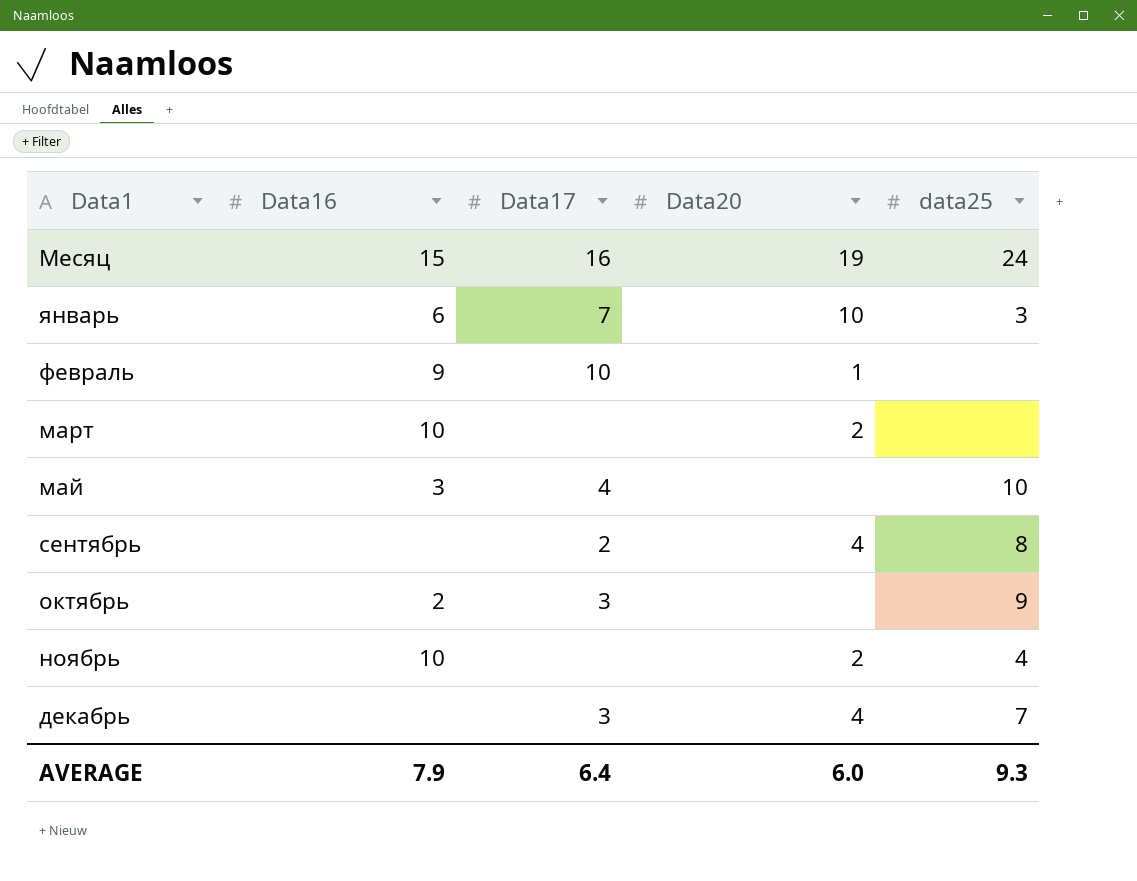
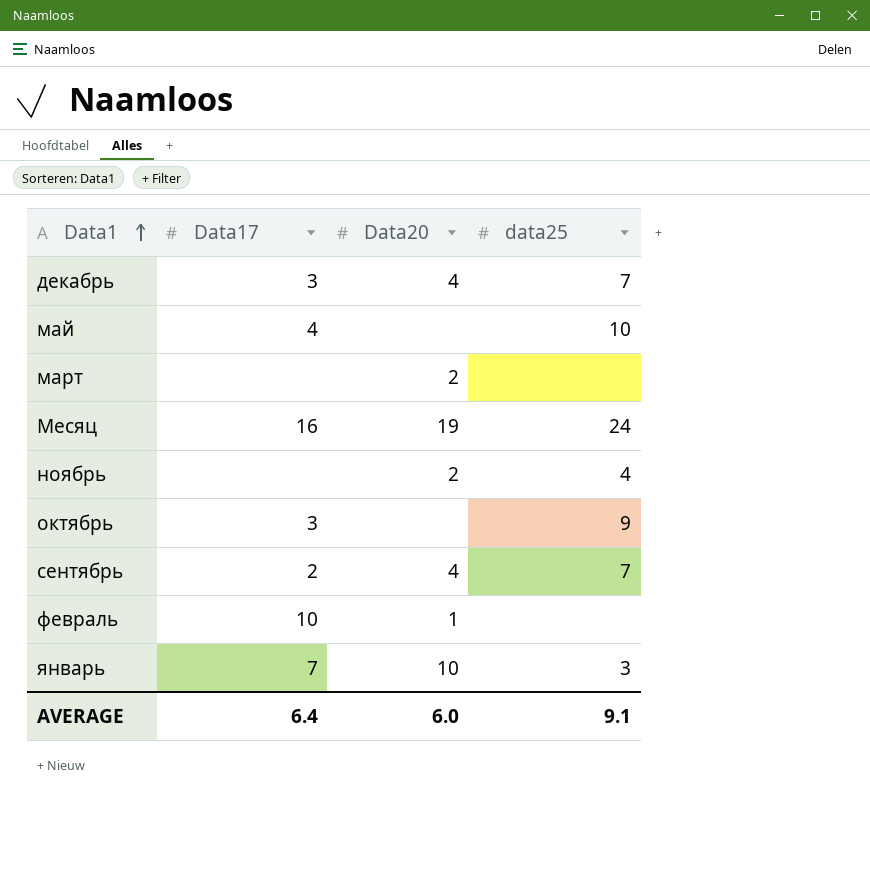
row order: none -> Data1 ascending
column Data16 | position: 2 -> none
сентябрь | data25: 8 -> 7
AVERAGE | data25: 9.3 -> 9.1

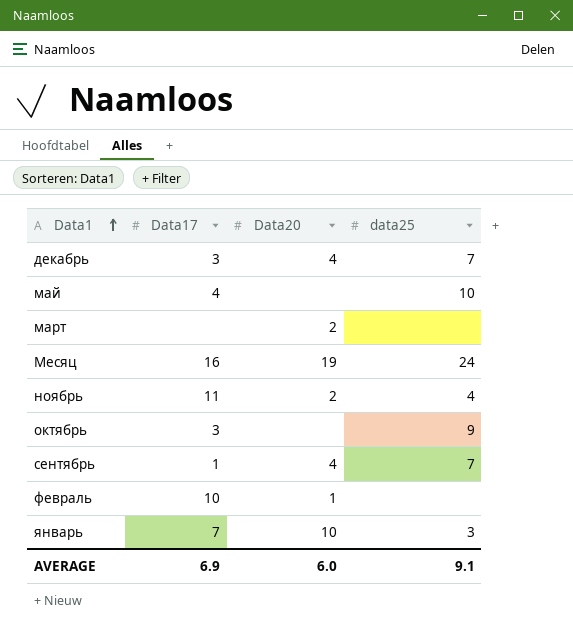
ноябрь | Data17: none -> 11
сентябрь | Data17: 2 -> 1
AVERAGE | Data17: 6.4 -> 6.9

